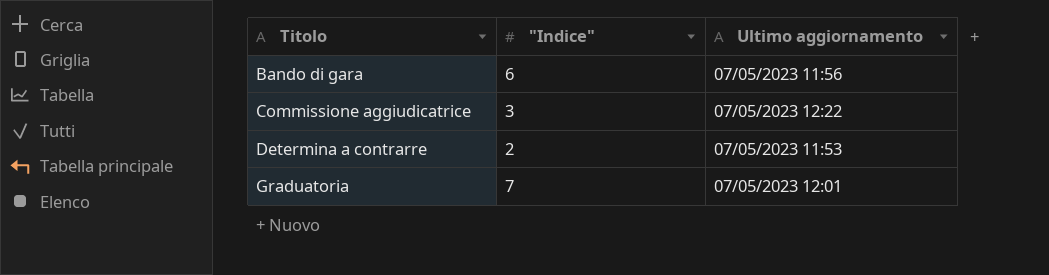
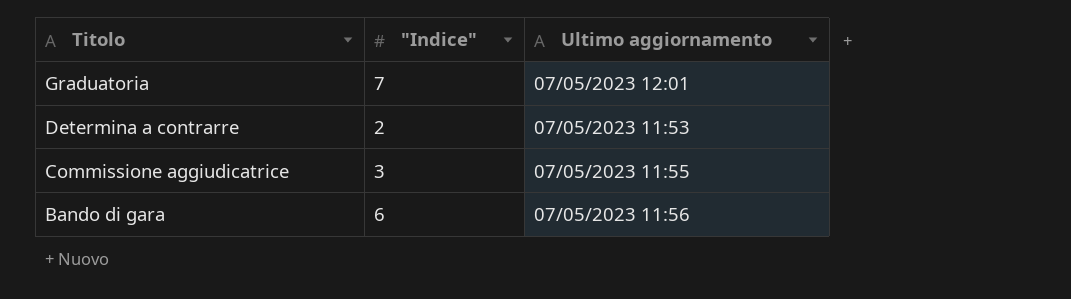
row order: Titolo ascending -> Titolo descending
Commissione aggiudicatrice | Ultimo aggiornamento: 07/05/2023 12:22 -> 07/05/2023 11:55

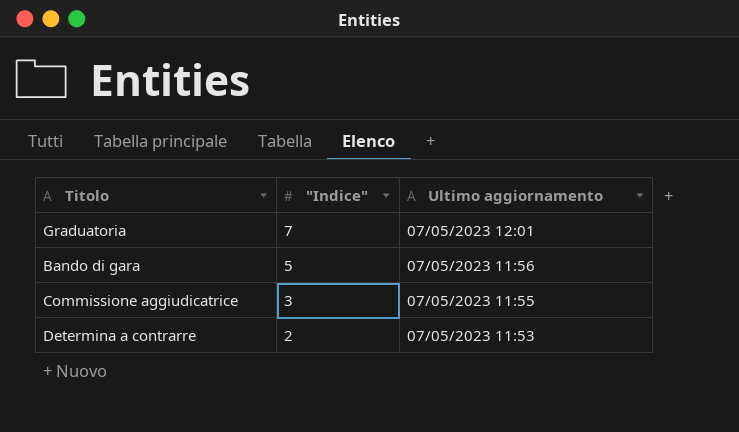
row order: Titolo descending -> "Indice" descending
Bando di gara | "Indice": 6 -> 5

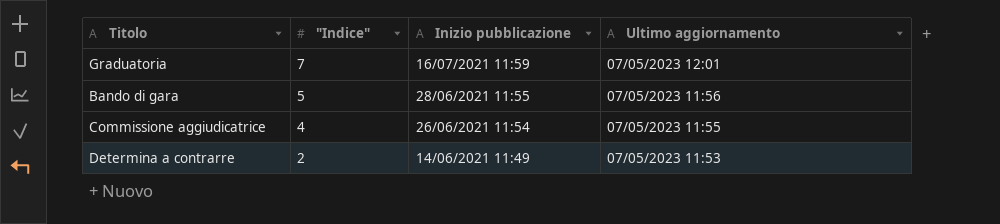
column Inizio pubblicazione | position: none -> 3
Commissione aggiudicatrice | "Indice": 3 -> 4

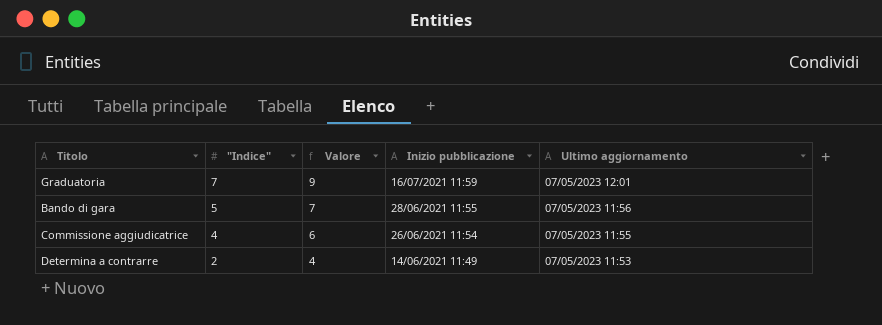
column Valore | formula: none -> ["Indice"] + 2

